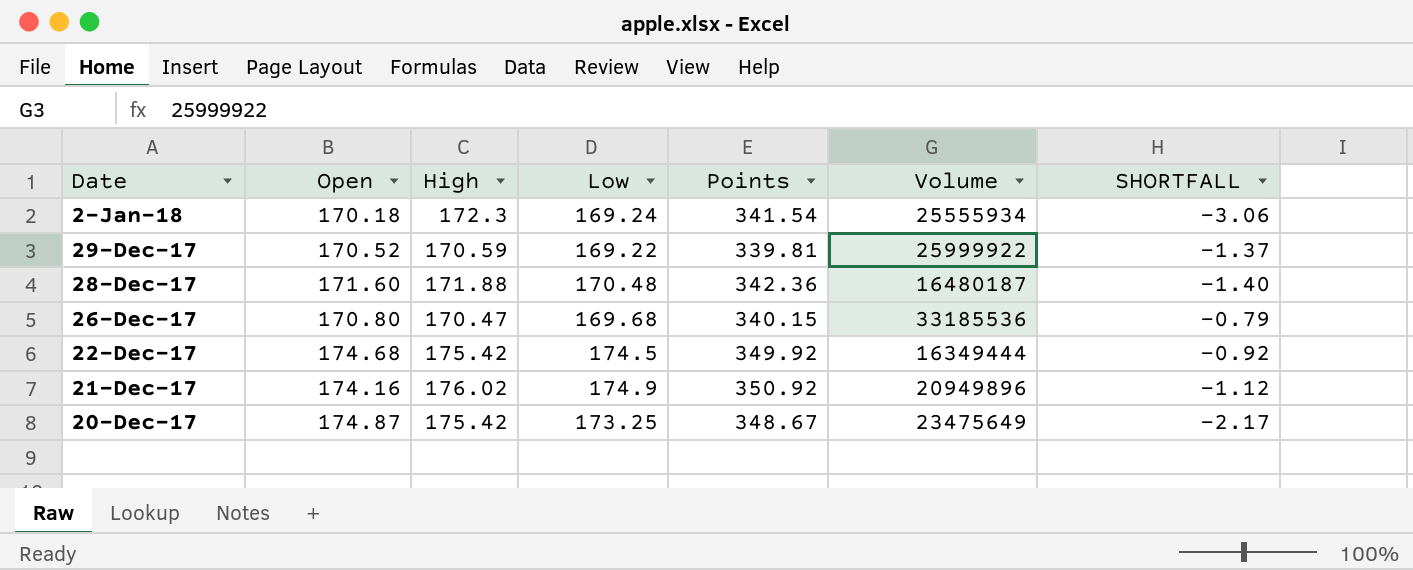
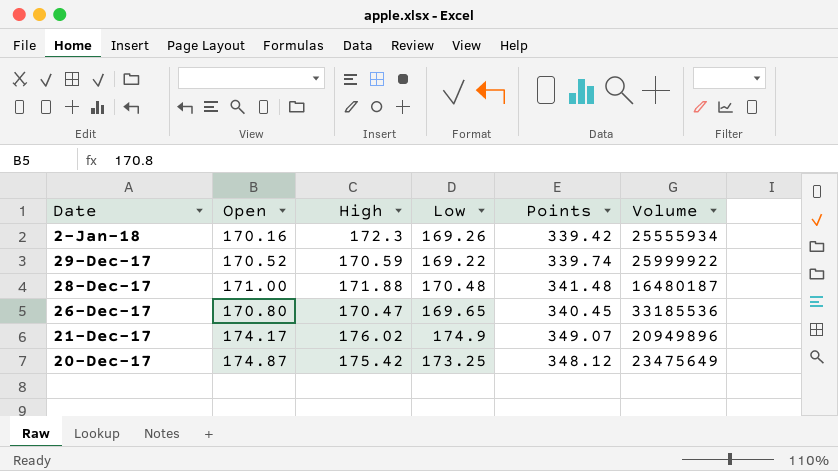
column SHORTFALL | formula: [Low] - [High] -> none
column Points | formula: [High] + [Low] -> [Open] + [Low]
row 22-Dec-17: 174.68 | 175.42 | 174.5 | 349.92 | 16349444 | -0.92 -> none
2-Jan-18 | Open: 170.18 -> 170.16
2-Jan-18 | Low: 169.24 -> 169.26
28-Dec-17 | Open: 171.60 -> 171.00
26-Dec-17 | Low: 169.68 -> 169.65
21-Dec-17 | Open: 174.16 -> 174.17

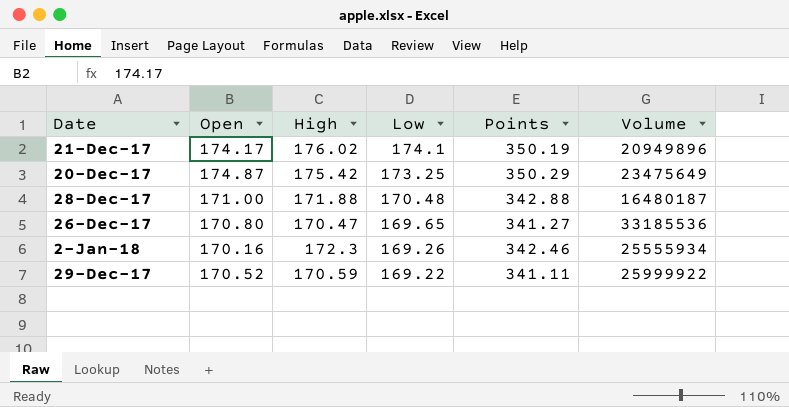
row order: Date descending -> Low descending
column Points | formula: [Open] + [Low] -> [Open] + [High]
21-Dec-17 | Low: 174.9 -> 174.1

